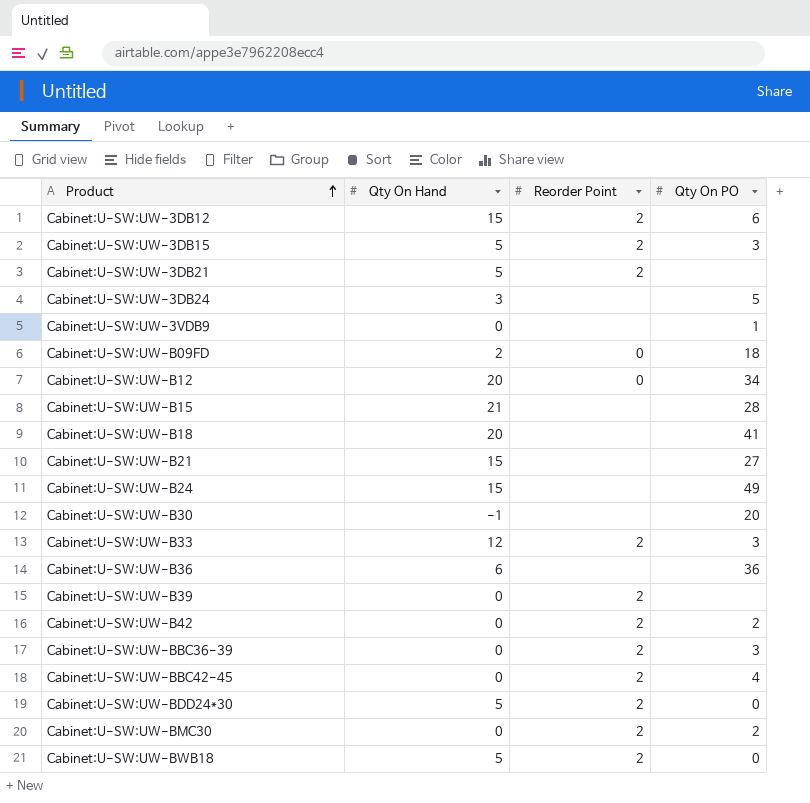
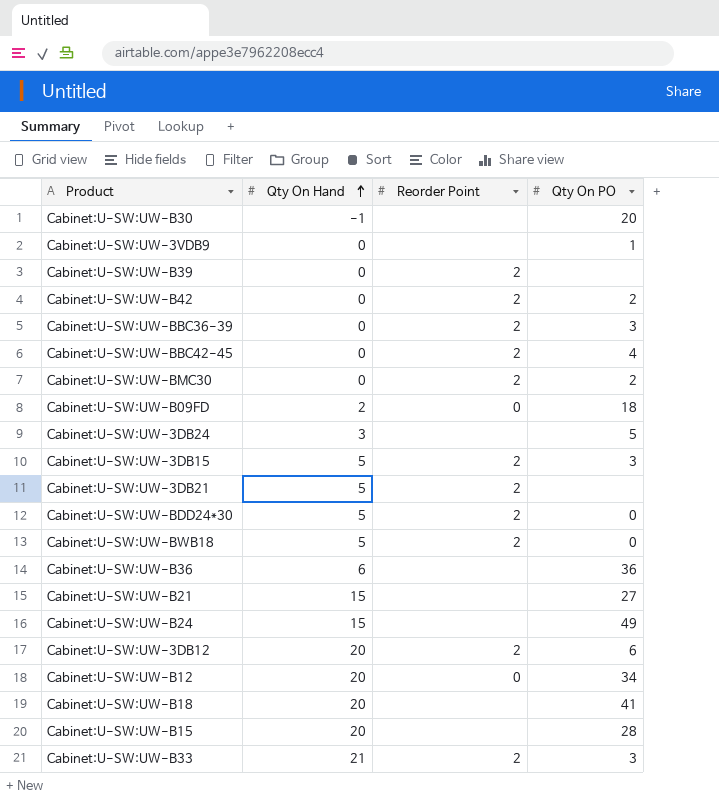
row order: Product ascending -> Qty On Hand ascending
Cabinet:U-SW:UW-3DB12 | Qty On Hand: 15 -> 20
Cabinet:U-SW:UW-B15 | Qty On Hand: 21 -> 20
Cabinet:U-SW:UW-B33 | Qty On Hand: 12 -> 21

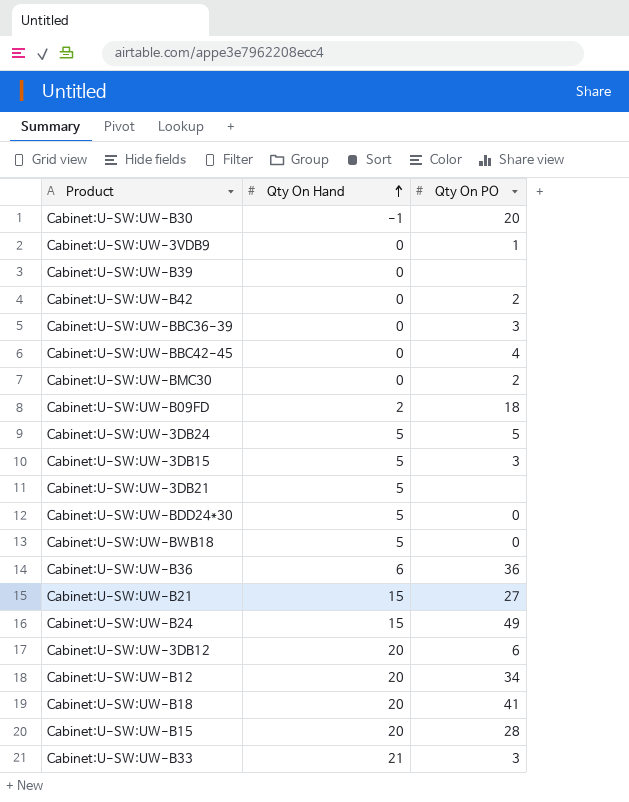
column Reorder Point | position: 3 -> none
Cabinet:U-SW:UW-3DB24 | Qty On Hand: 3 -> 5

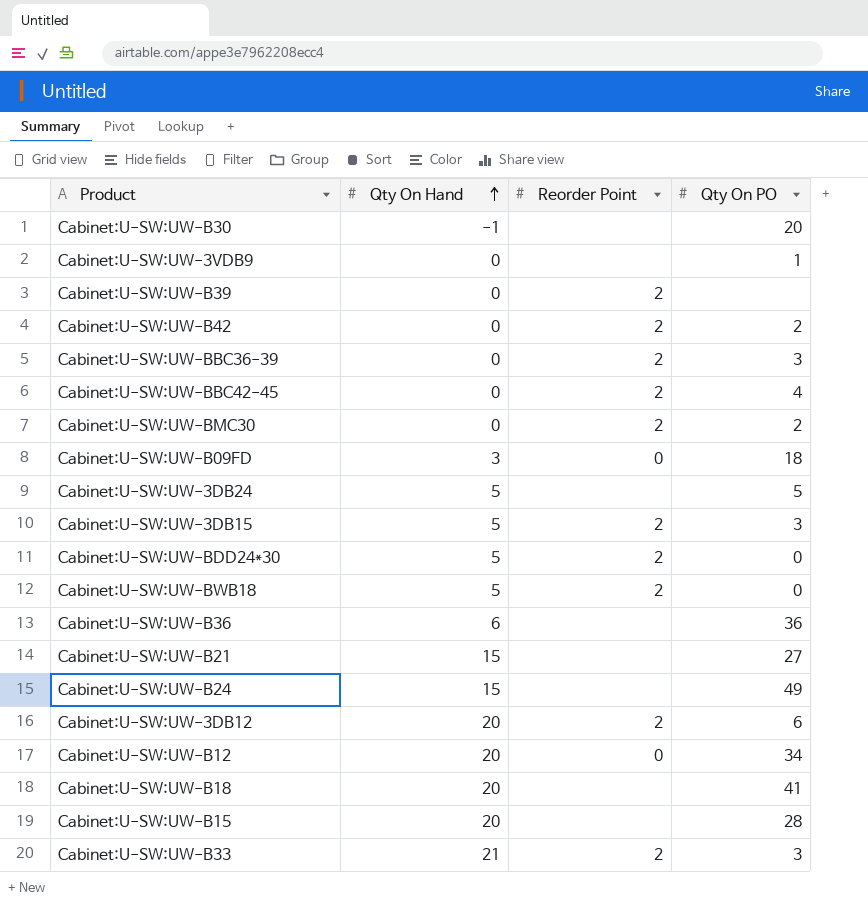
column Reorder Point | position: none -> 3
row Cabinet:U-SW:UW-3DB21: 5 | none -> none
Cabinet:U-SW:UW-B09FD | Qty On Hand: 2 -> 3

